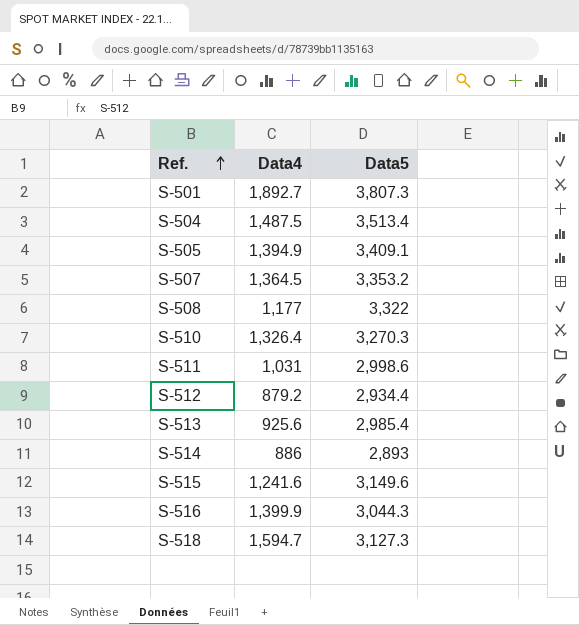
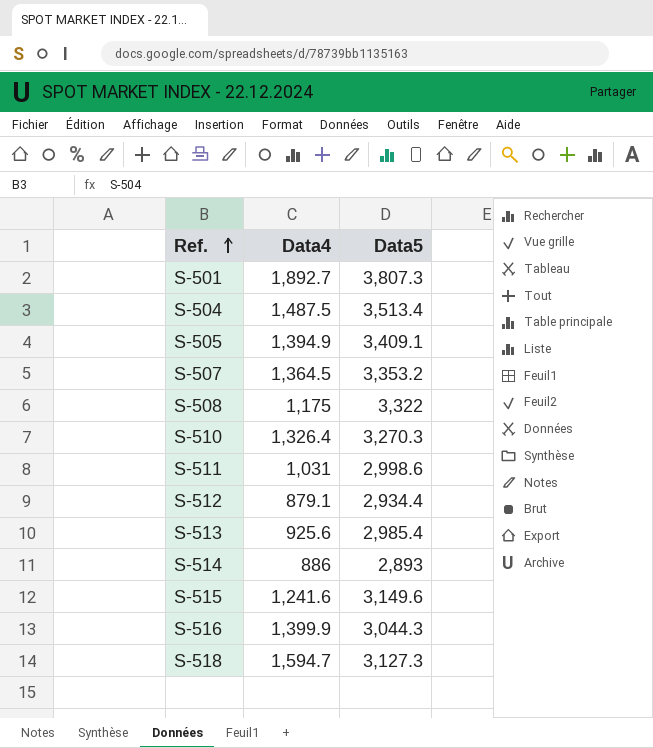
S-508 | Data4: 1,177 -> 1,175
S-512 | Data4: 879.2 -> 879.1

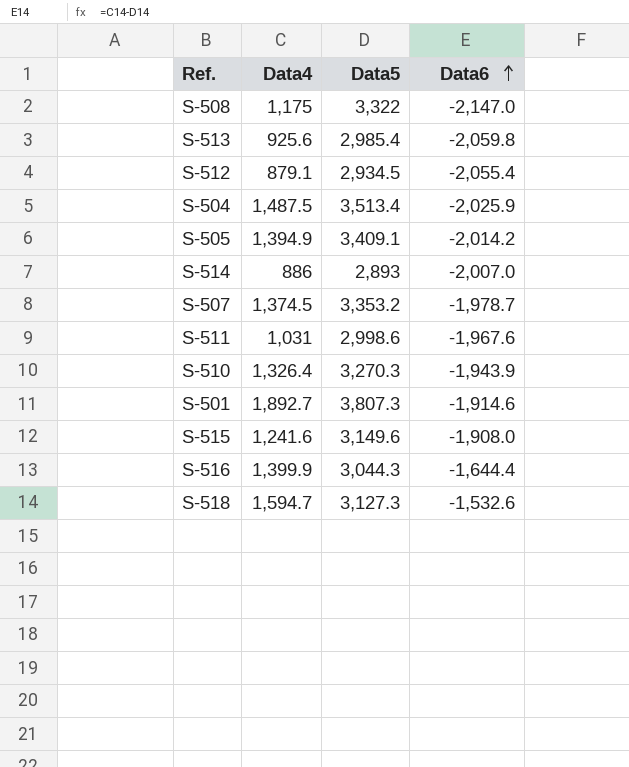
row order: Ref. ascending -> Data6 ascending
column Data6 | formula: none -> [Data4] - [Data5]
S-512 | Data5: 2,934.4 -> 2,934.5
S-507 | Data4: 1,364.5 -> 1,374.5

